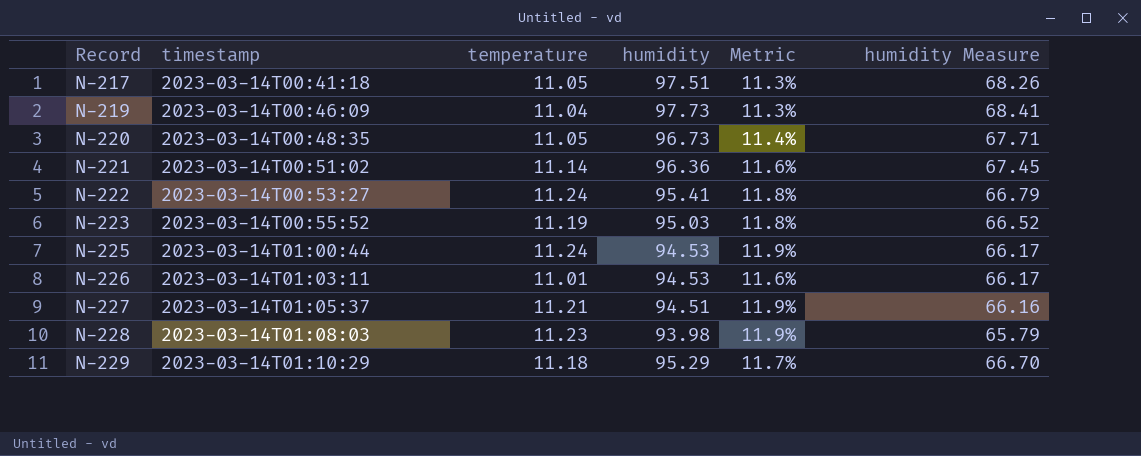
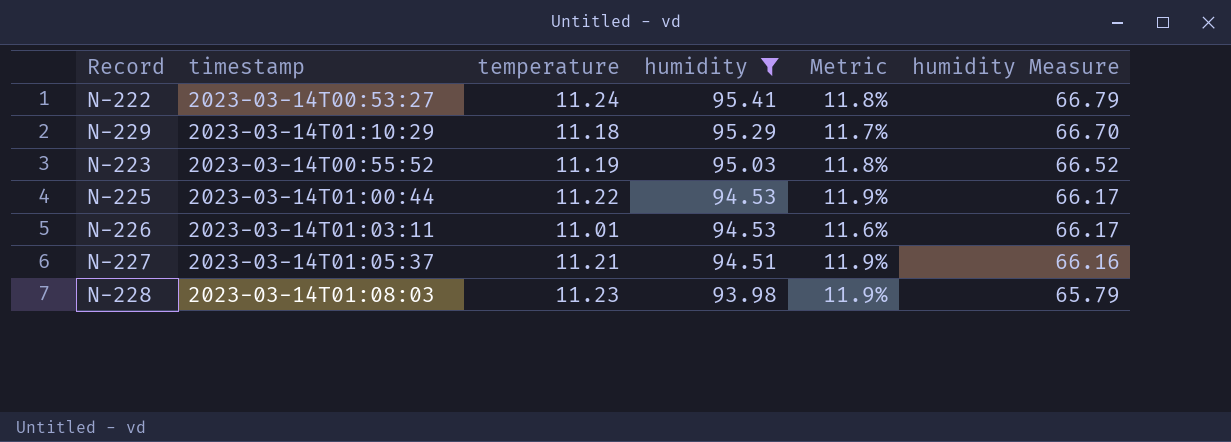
filter: none -> humidity <= 95.41
row order: Record ascending -> humidity descending
N-225 | temperature: 11.24 -> 11.22

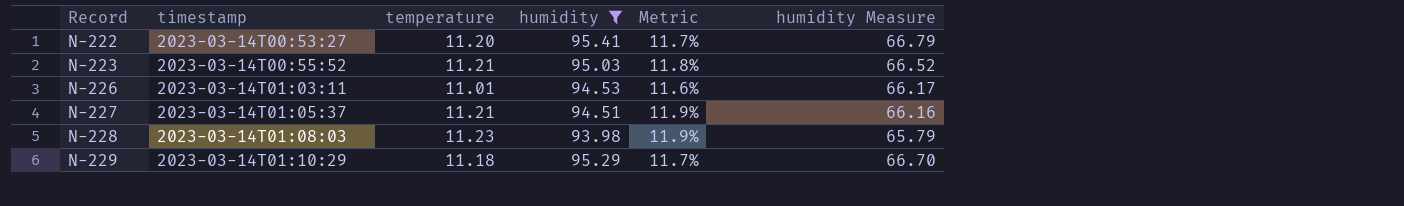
row order: humidity descending -> Record ascending
row N-225: 2023-03-14T01:00:44 | 11.22 | 94.53 | 11.9% | 66.17 -> none
N-222 | temperature: 11.24 -> 11.20
N-222 | Metric: 11.8% -> 11.7%
N-223 | temperature: 11.19 -> 11.21

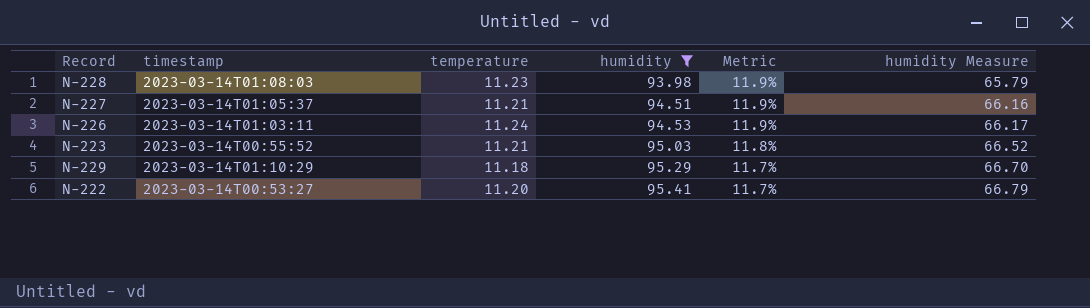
row order: Record ascending -> humidity ascending
N-226 | temperature: 11.01 -> 11.24
N-226 | Metric: 11.6% -> 11.9%

